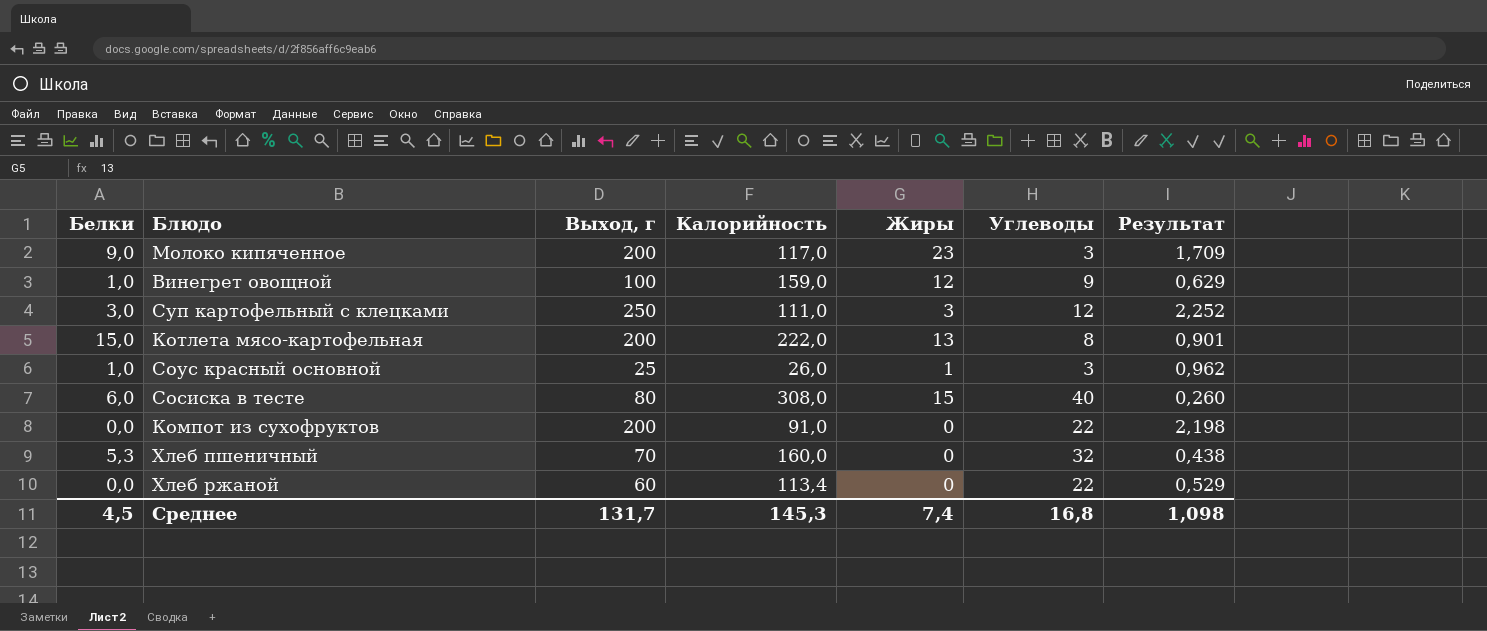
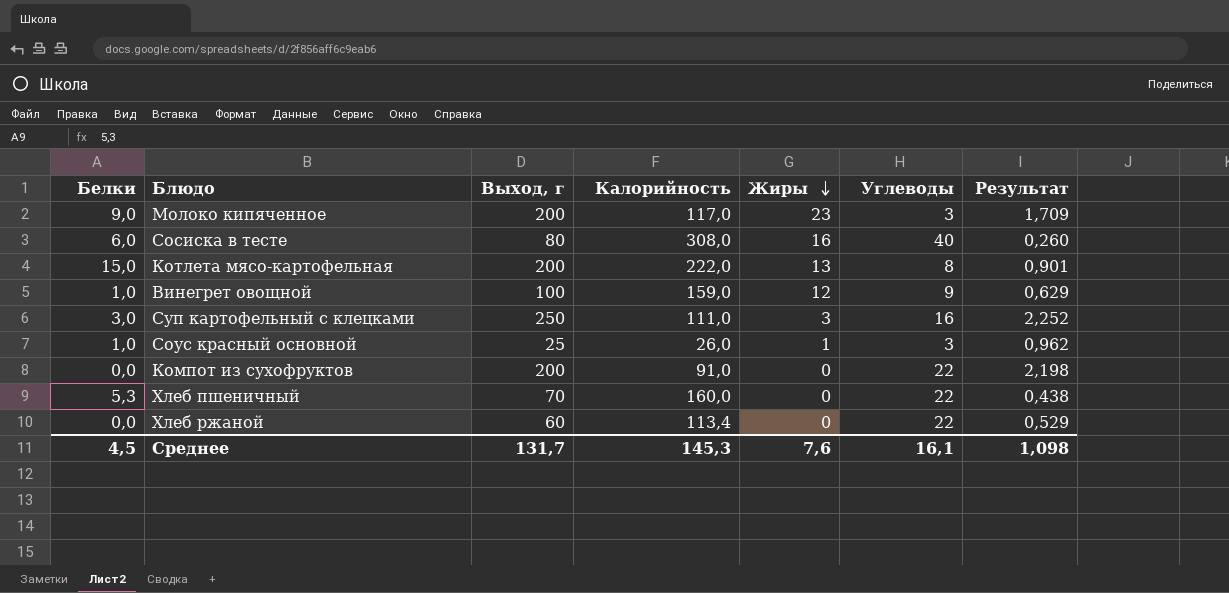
row order: none -> Жиры descending
Сосиска в тесте | Жиры: 15 -> 16
Суп картофельный с клецками | Углеводы: 12 -> 16
Хлеб пшеничный | Углеводы: 32 -> 22
Среднее | Жиры: 7,4 -> 7,6
Среднее | Углеводы: 16,8 -> 16,1

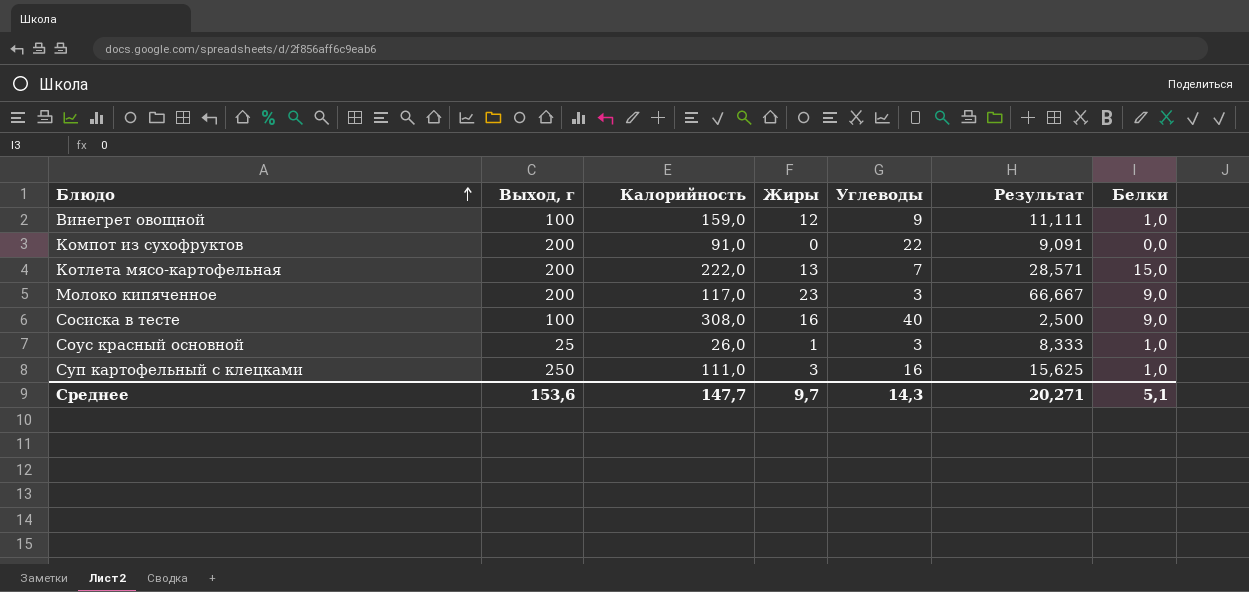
row order: Жиры descending -> Блюдо ascending
column Результат | formula: [Выход, г] / [Калорийность] -> [Выход, г] / [Углеводы]
column Белки | position: 1 -> 7
row Хлеб пшеничный: 5,3 | 70 | 160,0 | 0 | 22 | 0,438 -> none
row Хлеб ржаной: 0,0 | 60 | 113,4 | 0 | 22 | 0,529 -> none
Котлета мясо-картофельная | Углеводы: 8 -> 7
Сосиска в тесте | Выход, г: 80 -> 100
Сосиска в тесте | Белки: 6,0 -> 9,0
Суп картофельный с клецками | Белки: 3,0 -> 1,0
Среднее | Выход, г: 131,7 -> 153,6
Среднее | Калорийность: 145,3 -> 147,7
Среднее | Жиры: 7,6 -> 9,7
Среднее | Углеводы: 16,1 -> 14,3
Среднее | Результат: 1,098 -> 20,271
Среднее | Белки: 4,5 -> 5,1

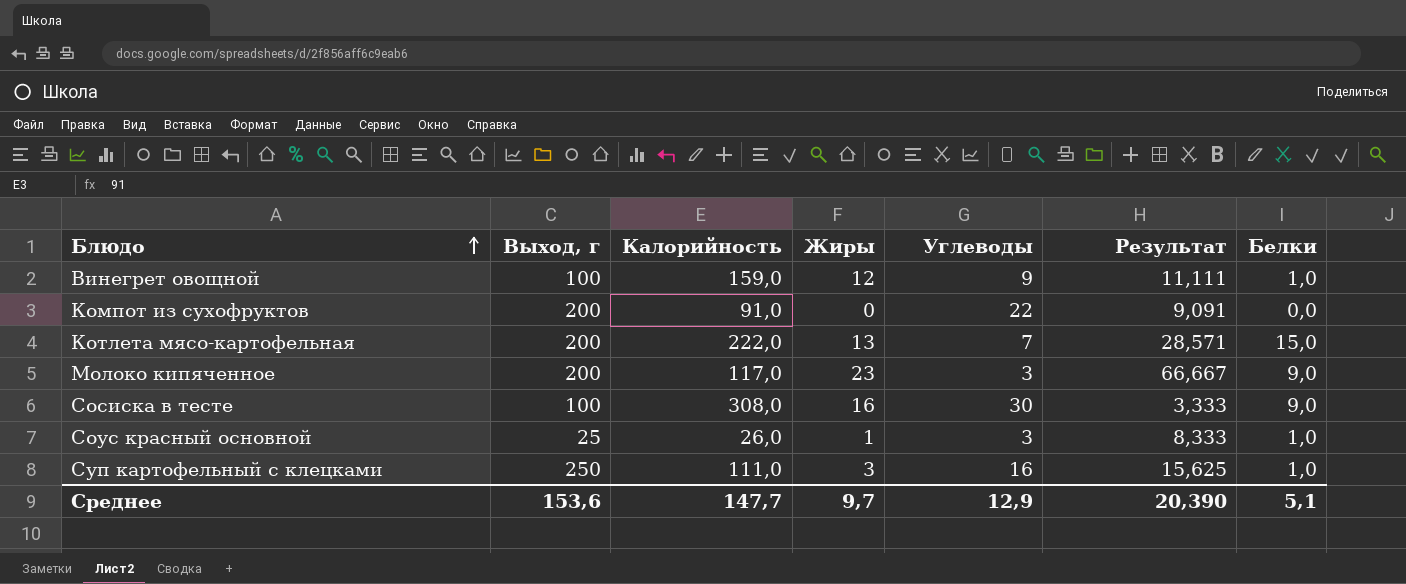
Сосиска в тесте | Углеводы: 40 -> 30
Сосиска в тесте | Результат: 2,500 -> 3,333
Среднее | Углеводы: 14,3 -> 12,9
Среднее | Результат: 20,271 -> 20,390

